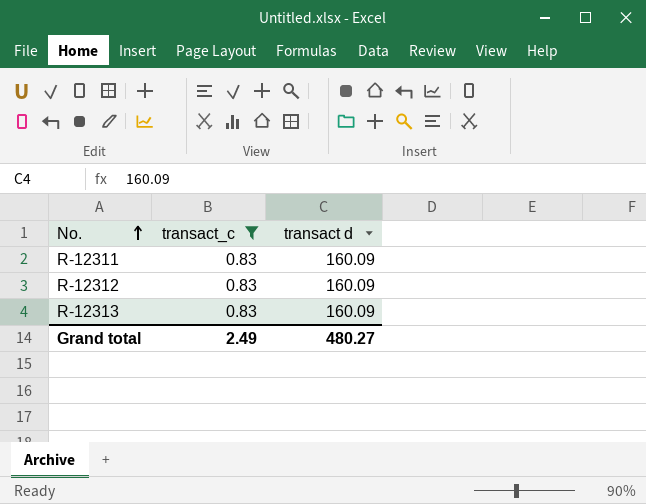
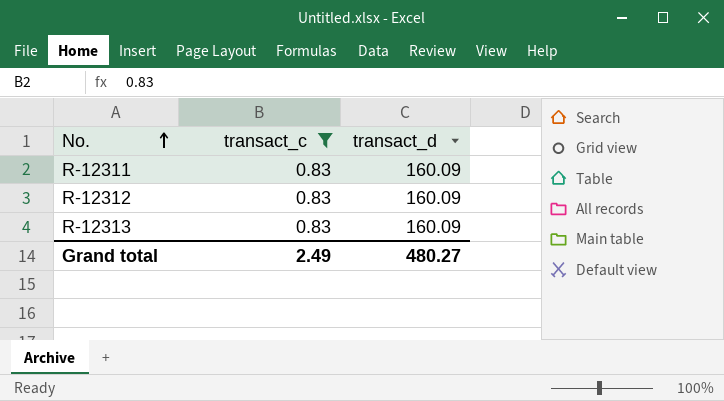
column name: transact d -> transact_d

